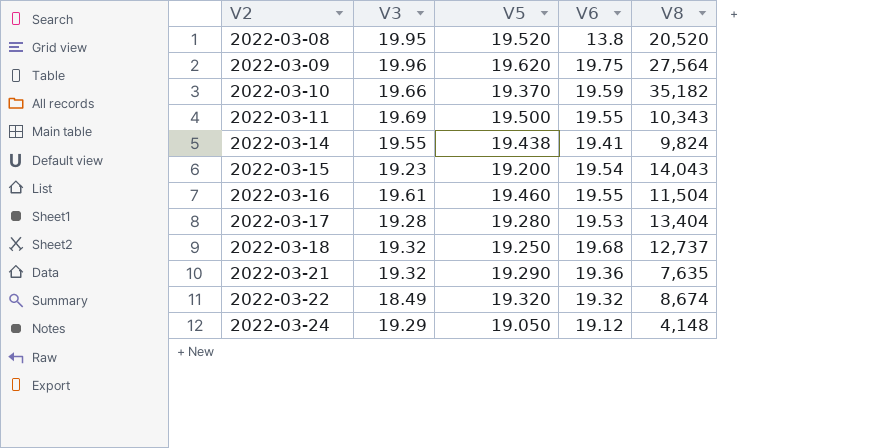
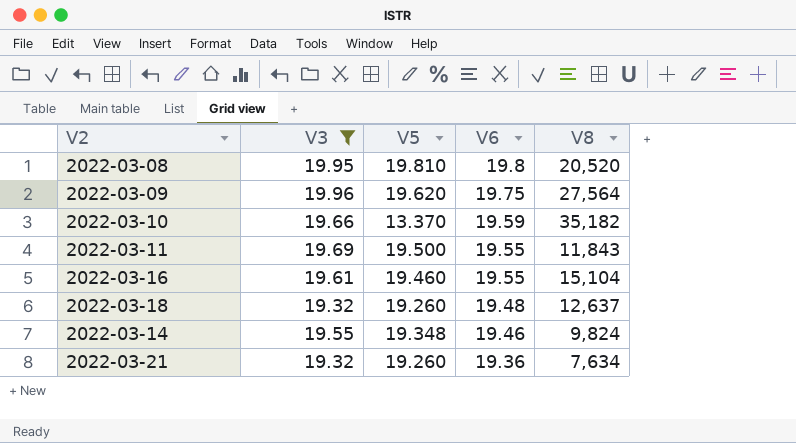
filter: none -> V3 >= 19.32
row order: V2 ascending -> V6 descending
2022-03-08 | V5: 19.520 -> 19.810
2022-03-08 | V6: 13.8 -> 19.8
2022-03-10 | V5: 19.370 -> 13.370
2022-03-11 | V8: 10,343 -> 11,843
2022-03-16 | V8: 11,504 -> 15,104
2022-03-18 | V5: 19.250 -> 19.260
2022-03-18 | V6: 19.68 -> 19.48
2022-03-18 | V8: 12,737 -> 12,637
2022-03-14 | V5: 19.438 -> 19.348
2022-03-14 | V6: 19.41 -> 19.46
2022-03-21 | V5: 19.290 -> 19.260
2022-03-21 | V8: 7,635 -> 7,634

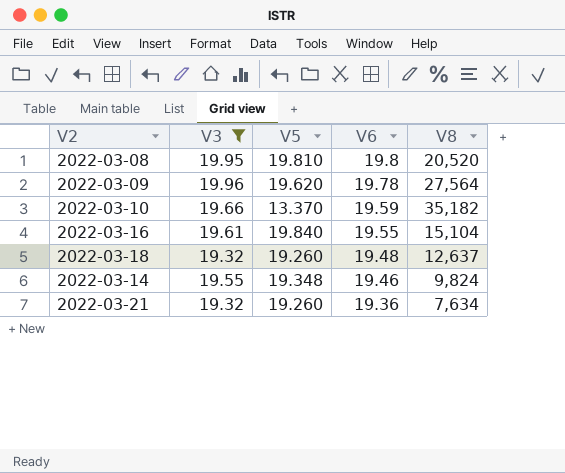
row 2022-03-11: 19.69 | 19.500 | 19.55 | 11,843 -> none
2022-03-09 | V6: 19.75 -> 19.78
2022-03-16 | V5: 19.460 -> 19.840

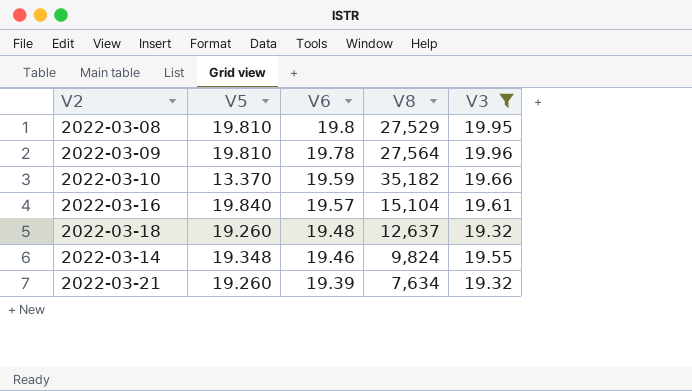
column V3 | position: 2 -> 5
2022-03-08 | V8: 20,520 -> 27,529
2022-03-09 | V5: 19.620 -> 19.810
2022-03-16 | V6: 19.55 -> 19.57
2022-03-21 | V6: 19.36 -> 19.39

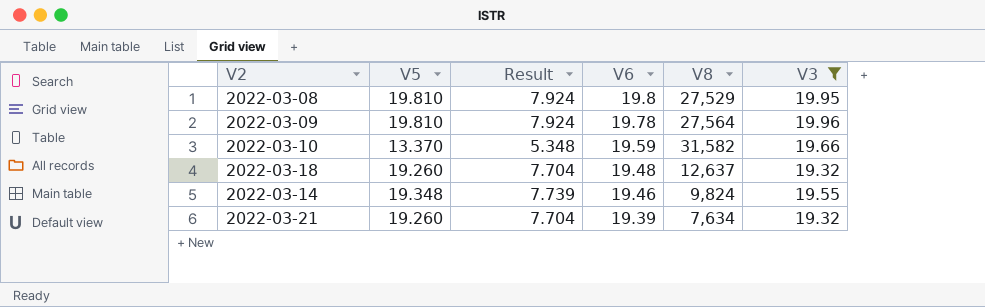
column Result | formula: none -> [V5] * 0.4
row 2022-03-16: 19.840 | 19.57 | 15,104 | 19.61 -> none
2022-03-10 | V8: 35,182 -> 31,582

